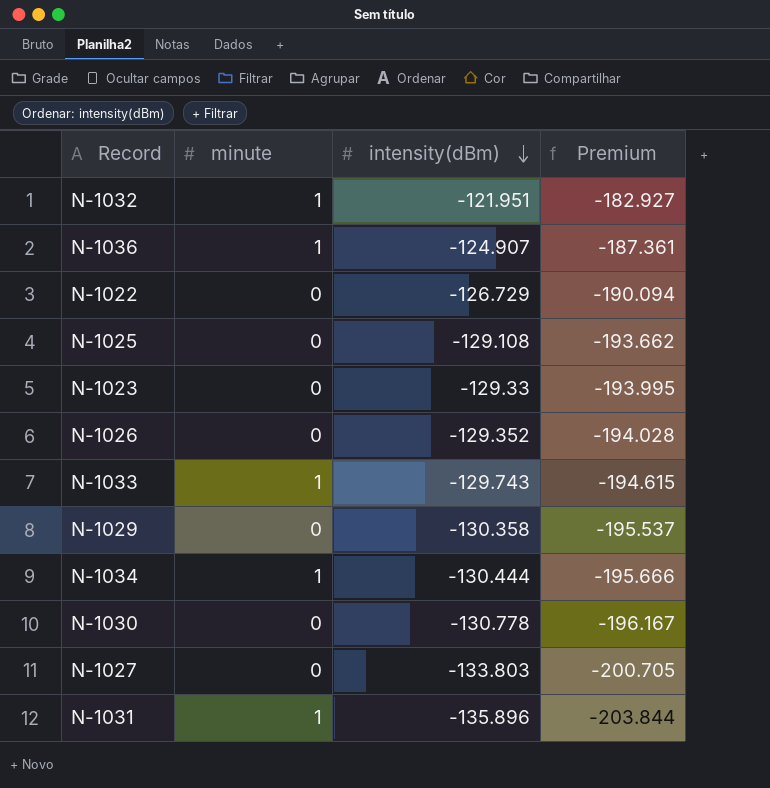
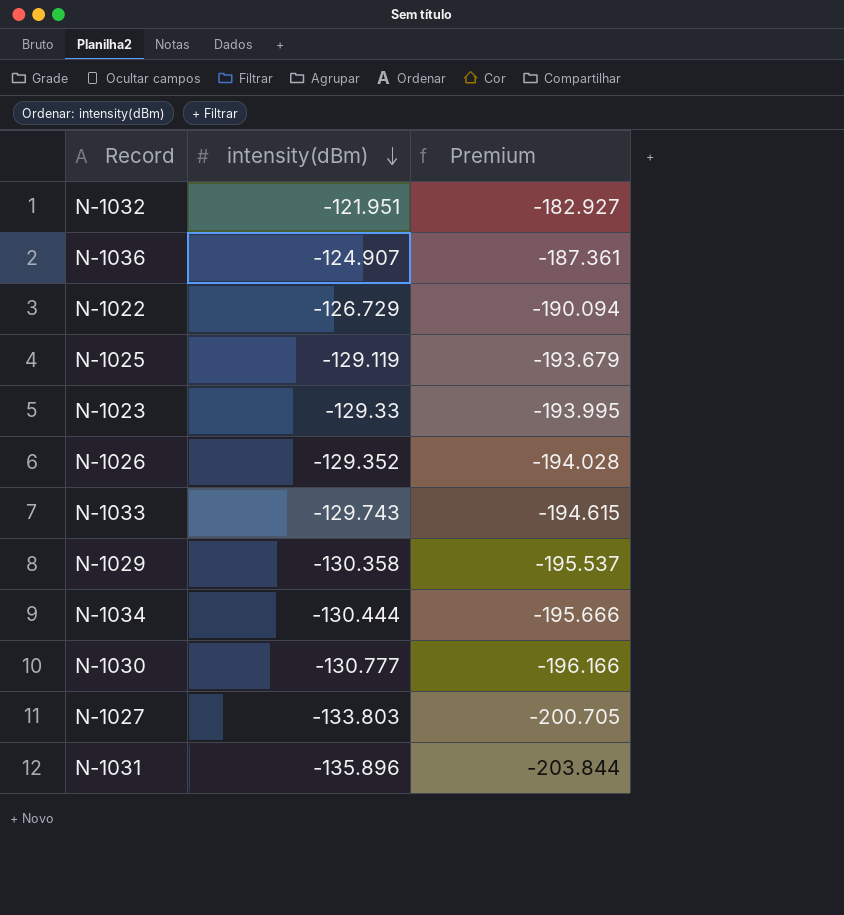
column minute | position: 2 -> none
N-1025 | intensity(dBm): -129.108 -> -129.119
N-1025 | Premium: -193.662 -> -193.679
N-1030 | intensity(dBm): -130.778 -> -130.777
N-1030 | Premium: -196.167 -> -196.166

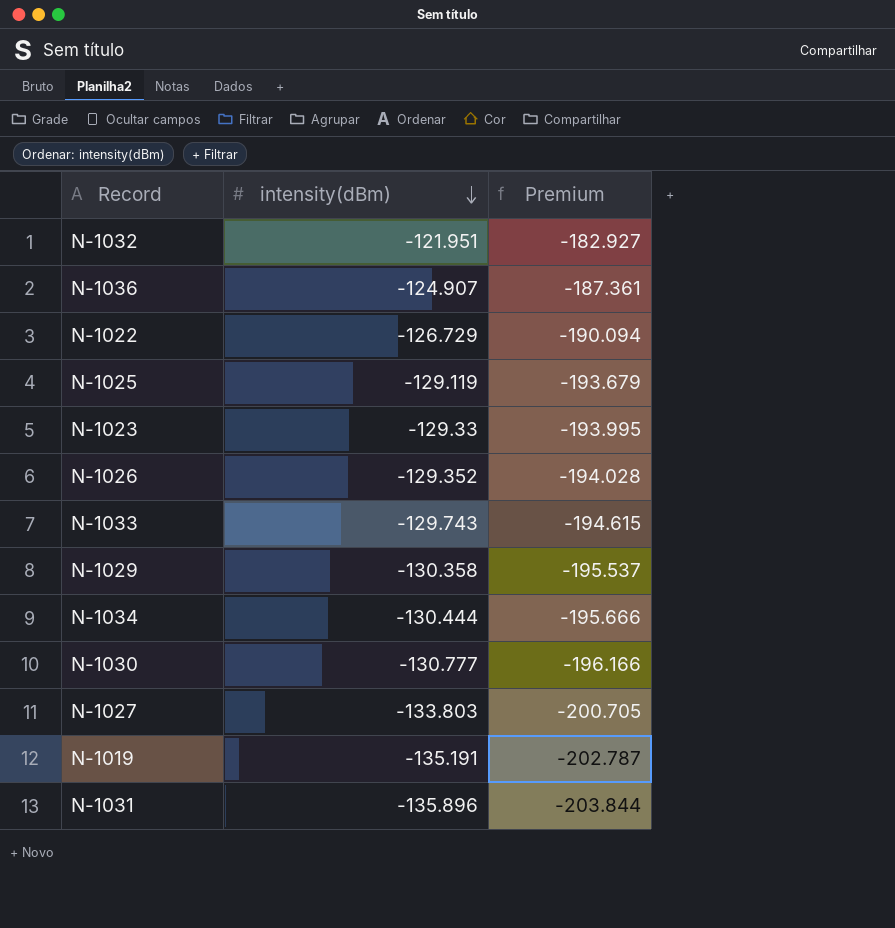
row N-1019: none -> -135.191 | -202.787

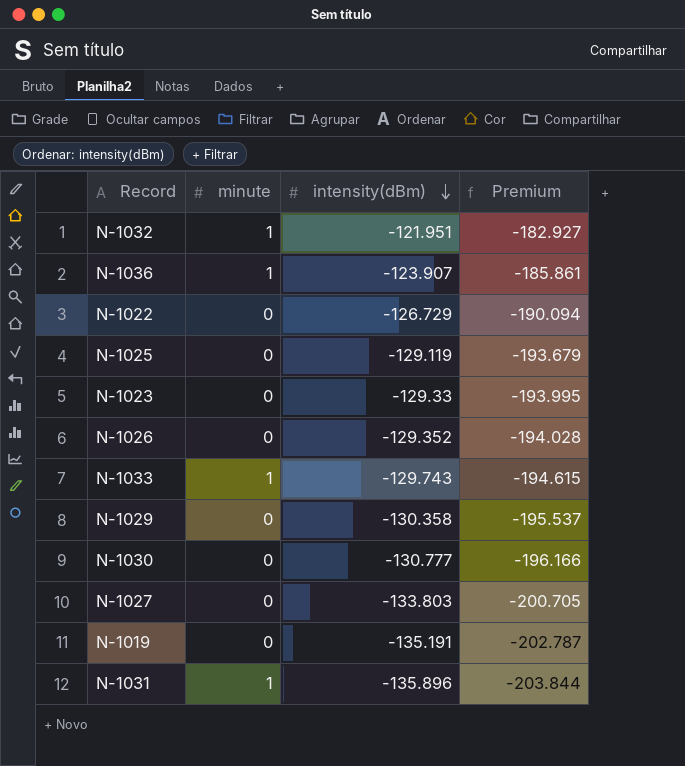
column minute | position: none -> 2
row N-1034: -130.444 | -195.666 -> none
N-1036 | intensity(dBm): -124.907 -> -123.907
N-1036 | Premium: -187.361 -> -185.861

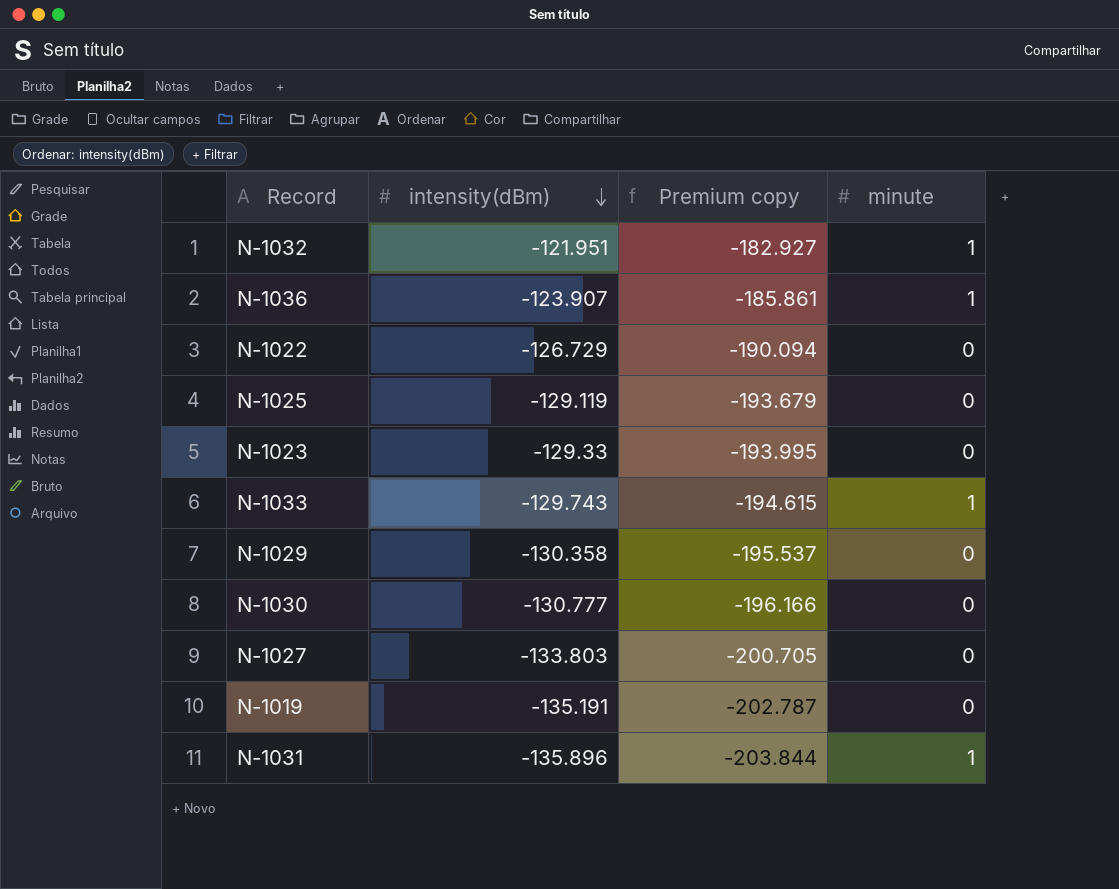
column name: Premium -> Premium copy
column minute | position: 2 -> 4
row N-1026: 0 | -129.352 | -194.028 -> none

